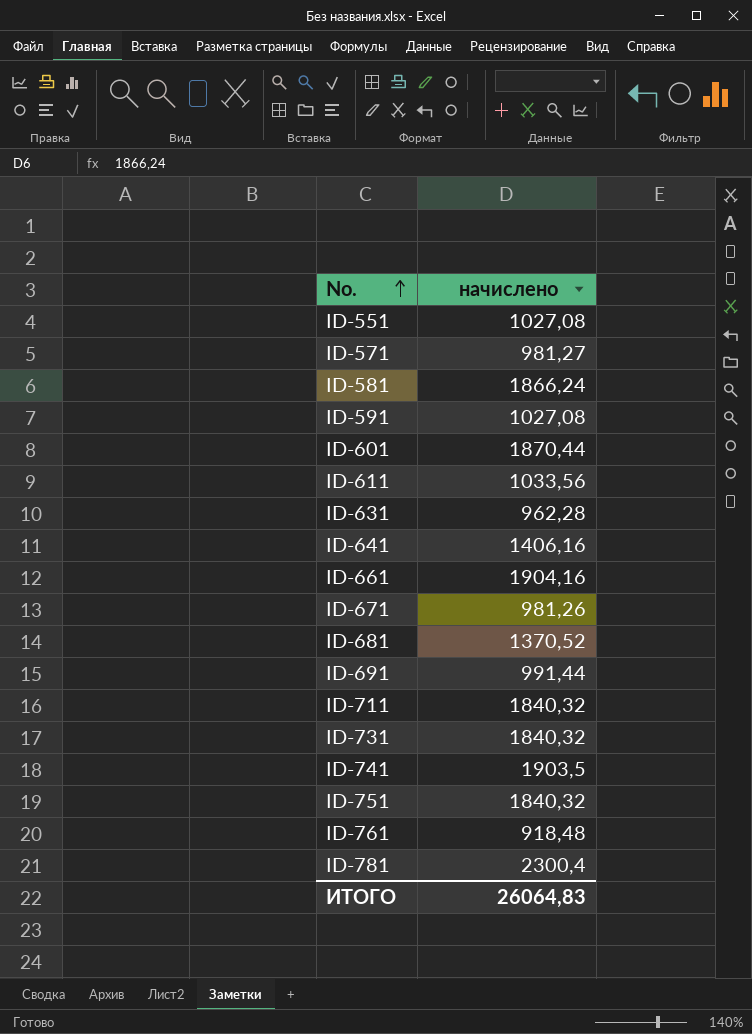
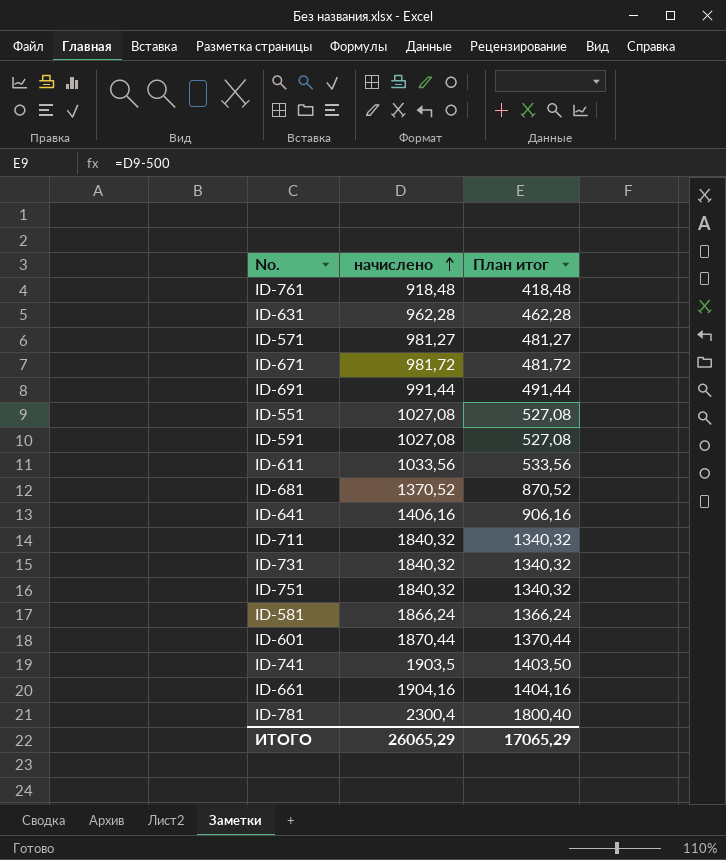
row order: No. ascending -> начислено ascending
column План итог | formula: none -> [начислено] - 500
ID-671 | начислено: 981,26 -> 981,72
ИТОГО | начислено: 26064,83 -> 26065,29

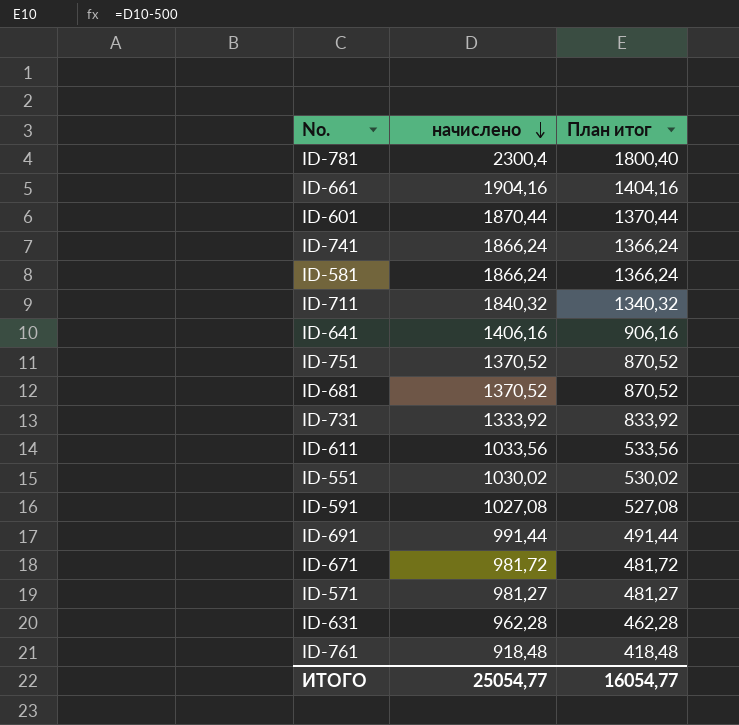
row order: начислено ascending -> начислено descending
ID-741 | начислено: 1903,5 -> 1866,24
ID-741 | План итог: 1403,50 -> 1366,24
ID-751 | начислено: 1840,32 -> 1370,52
ID-751 | План итог: 1340,32 -> 870,52
ID-731 | начислено: 1840,32 -> 1333,92
ID-731 | План итог: 1340,32 -> 833,92
ID-551 | начислено: 1027,08 -> 1030,02
ID-551 | План итог: 527,08 -> 530,02
ИТОГО | начислено: 26065,29 -> 25054,77
ИТОГО | План итог: 17065,29 -> 16054,77

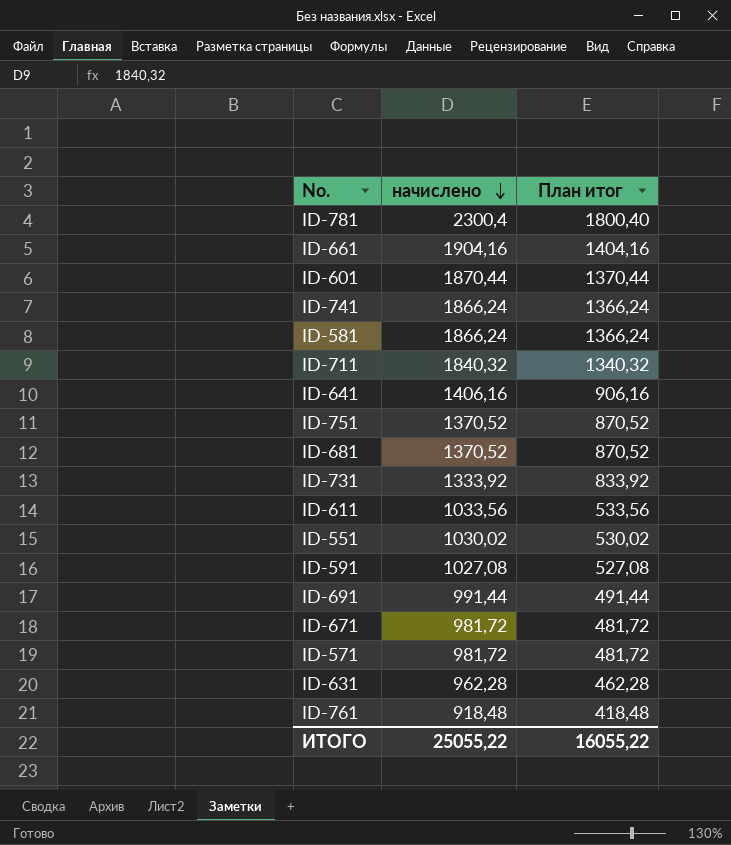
ID-571 | начислено: 981,27 -> 981,72
ID-571 | План итог: 481,27 -> 481,72
ИТОГО | начислено: 25054,77 -> 25055,22
ИТОГО | План итог: 16054,77 -> 16055,22

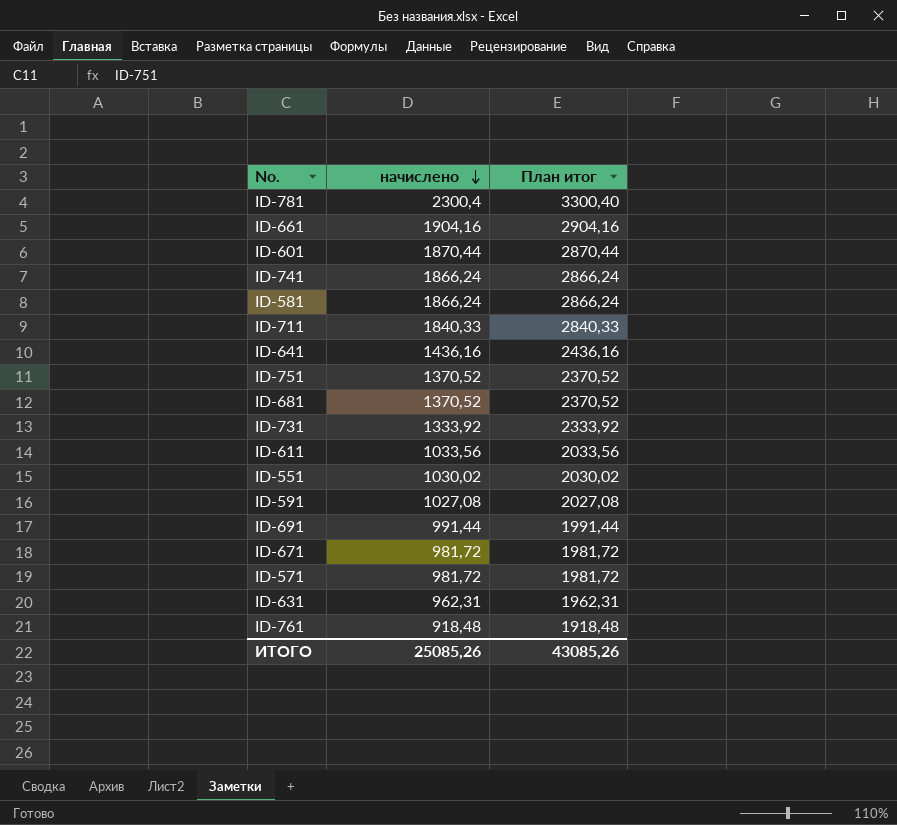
column План итог | formula: [начислено] - 500 -> [начислено] + 1000
ID-711 | начислено: 1840,32 -> 1840,33
ID-641 | начислено: 1406,16 -> 1436,16
ID-631 | начислено: 962,28 -> 962,31
ИТОГО | начислено: 25055,22 -> 25085,26
ИТОГО | План итог: 16055,22 -> 43085,26

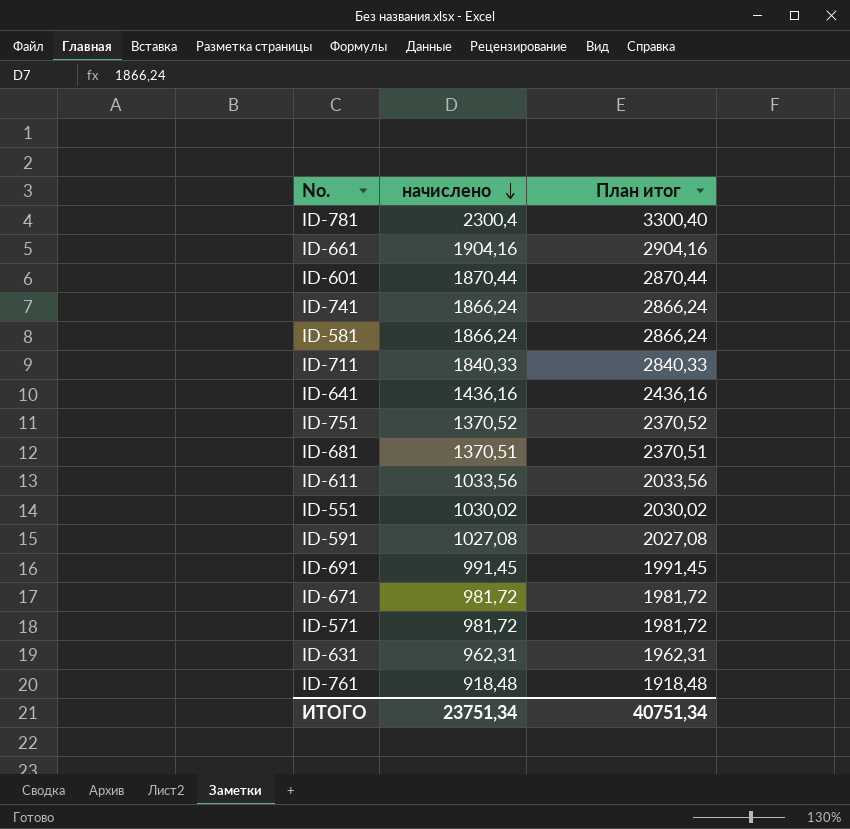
row ID-731: 1333,92 | 2333,92 -> none
ID-681 | начислено: 1370,52 -> 1370,51
ID-681 | План итог: 2370,52 -> 2370,51
ID-691 | начислено: 991,44 -> 991,45
ID-691 | План итог: 1991,44 -> 1991,45
ИТОГО | начислено: 25085,26 -> 23751,34
ИТОГО | План итог: 43085,26 -> 40751,34

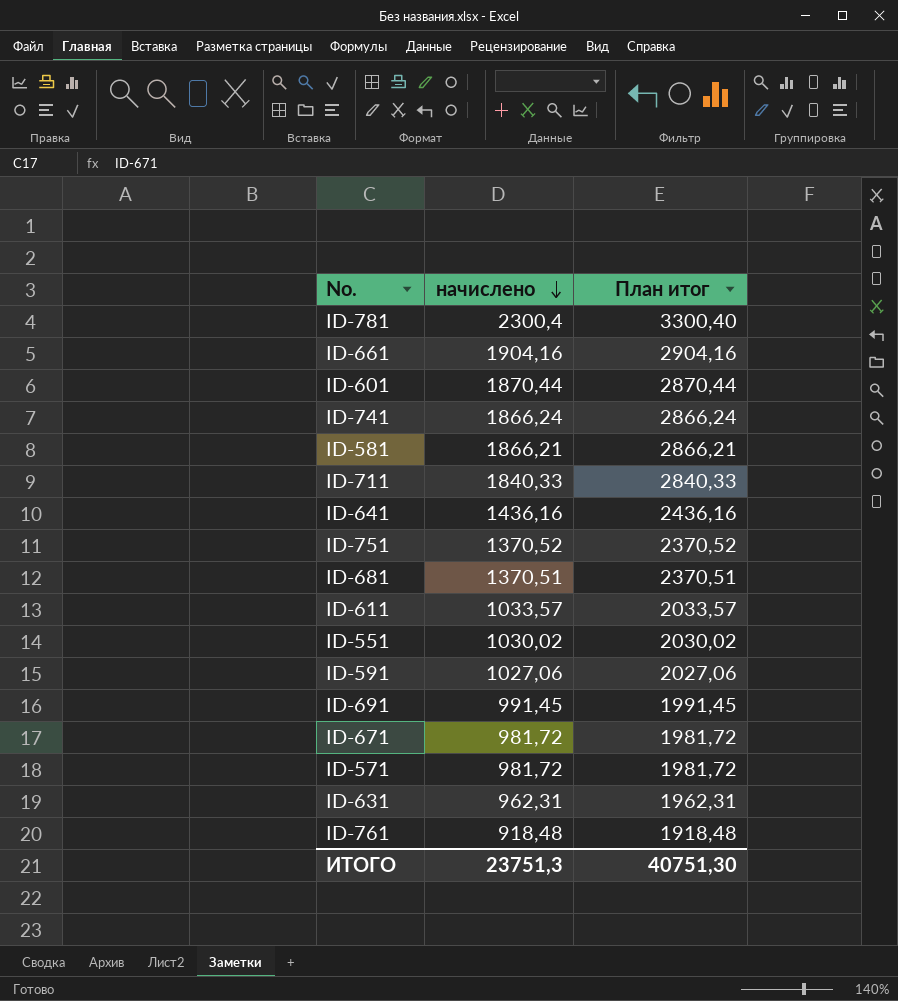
ID-581 | начислено: 1866,24 -> 1866,21
ID-581 | План итог: 2866,24 -> 2866,21
ID-611 | начислено: 1033,56 -> 1033,57
ID-611 | План итог: 2033,56 -> 2033,57
ID-591 | начислено: 1027,08 -> 1027,06
ID-591 | План итог: 2027,08 -> 2027,06
ИТОГО | начислено: 23751,34 -> 23751,3
ИТОГО | План итог: 40751,34 -> 40751,30

